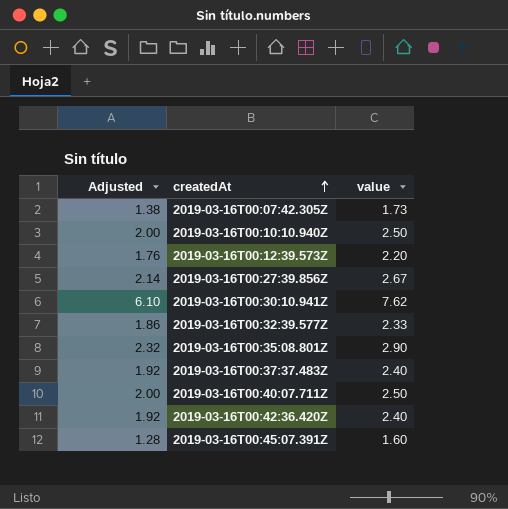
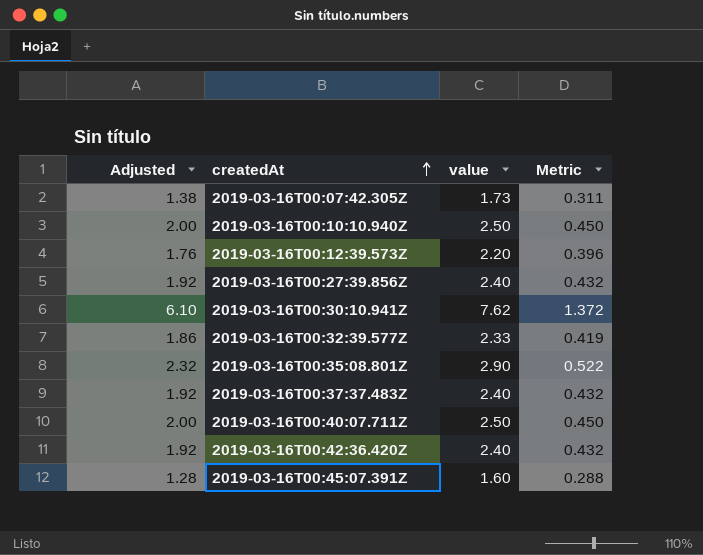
column Metric | formula: none -> [value] * 0.18
2019-03-16T00:27:39.856Z | Adjusted: 2.14 -> 1.92
2019-03-16T00:27:39.856Z | value: 2.67 -> 2.40

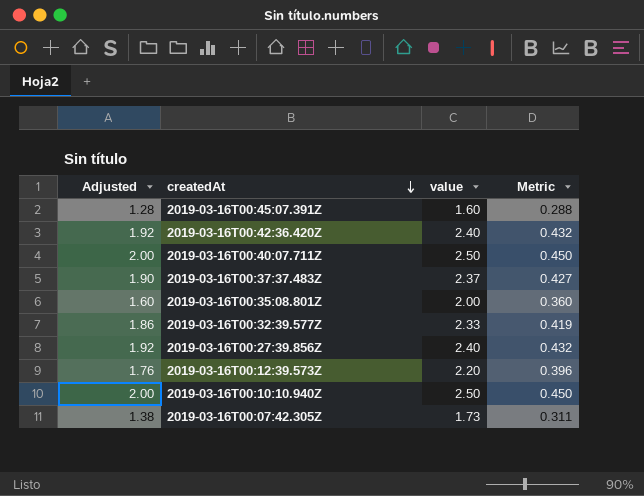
row order: createdAt ascending -> createdAt descending
row 2019-03-16T00:30:10.941Z: 6.10 | 7.62 | 1.372 -> none
2019-03-16T00:37:37.483Z | Adjusted: 1.92 -> 1.90
2019-03-16T00:37:37.483Z | value: 2.40 -> 2.37
2019-03-16T00:37:37.483Z | Metric: 0.432 -> 0.427
2019-03-16T00:35:08.801Z | Adjusted: 2.32 -> 1.60
2019-03-16T00:35:08.801Z | value: 2.90 -> 2.00
2019-03-16T00:35:08.801Z | Metric: 0.522 -> 0.360

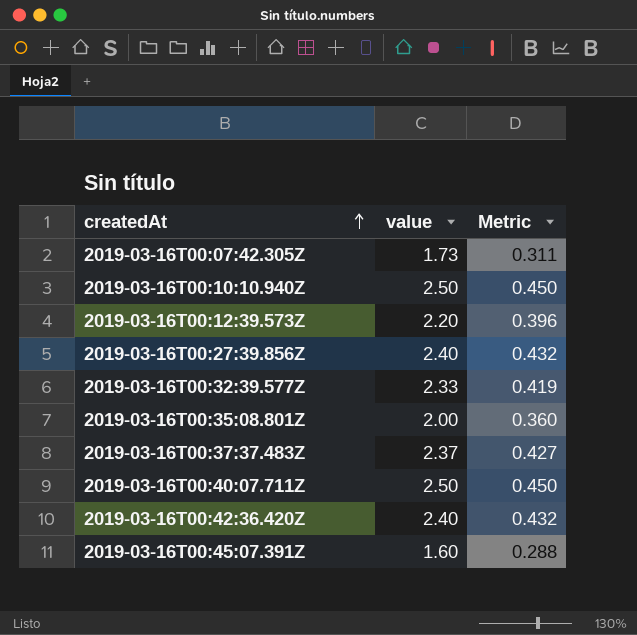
row order: createdAt descending -> createdAt ascending
column Adjusted | formula: [value] * 0.8 -> none

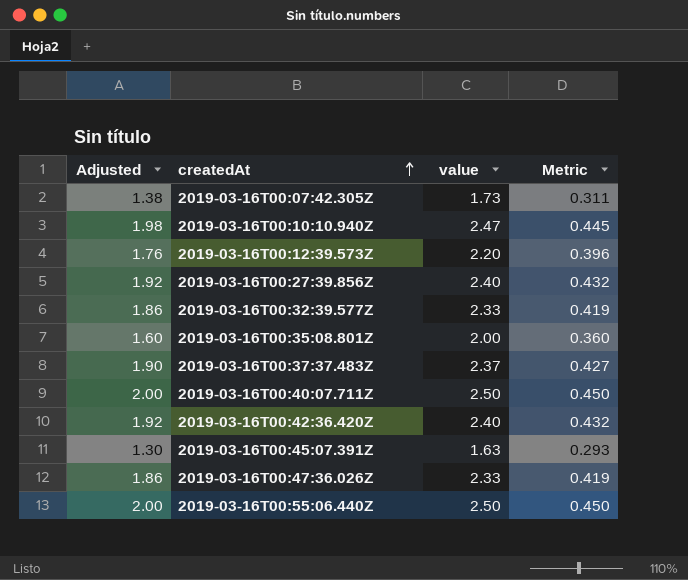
column Adjusted | formula: none -> [value] * 0.8
2019-03-16T00:10:10.940Z | value: 2.50 -> 2.47
2019-03-16T00:10:10.940Z | Metric: 0.450 -> 0.445
2019-03-16T00:45:07.391Z | value: 1.60 -> 1.63
2019-03-16T00:45:07.391Z | Metric: 0.288 -> 0.293
row 2019-03-16T00:47:36.026Z: none -> 1.86 | 2.33 | 0.419
row 2019-03-16T00:55:06.440Z: none -> 2.00 | 2.50 | 0.450

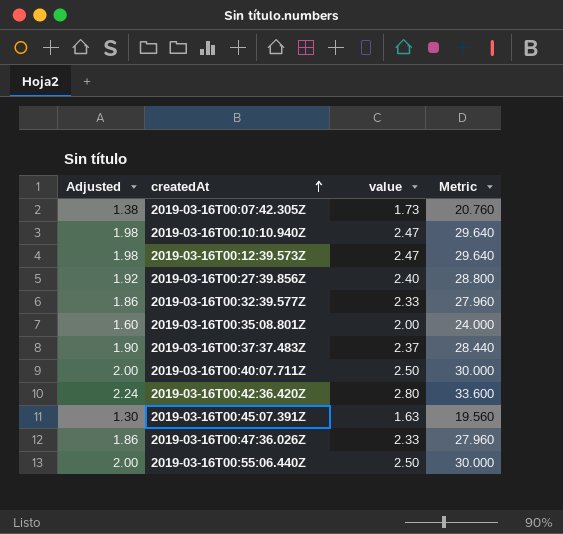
column Metric | formula: [value] * 0.18 -> [value] * 12
2019-03-16T00:12:39.573Z | Adjusted: 1.76 -> 1.98
2019-03-16T00:12:39.573Z | value: 2.20 -> 2.47
2019-03-16T00:42:36.420Z | Adjusted: 1.92 -> 2.24
2019-03-16T00:42:36.420Z | value: 2.40 -> 2.80

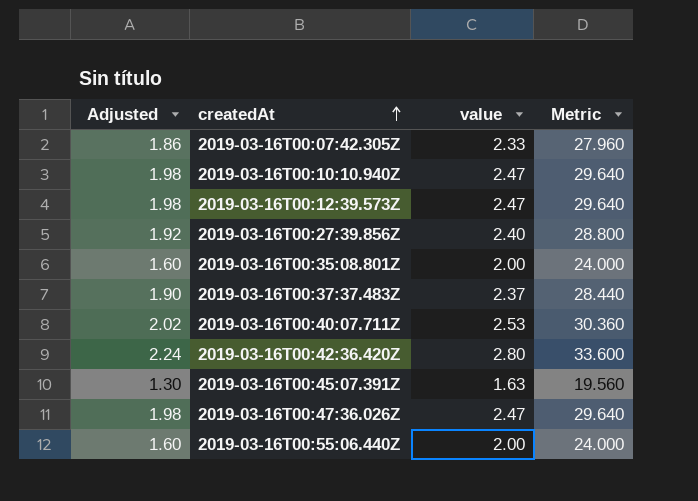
row 2019-03-16T00:32:39.577Z: 1.86 | 2.33 | 27.960 -> none
2019-03-16T00:07:42.305Z | Adjusted: 1.38 -> 1.86
2019-03-16T00:07:42.305Z | value: 1.73 -> 2.33
2019-03-16T00:07:42.305Z | Metric: 20.760 -> 27.960
2019-03-16T00:40:07.711Z | Adjusted: 2.00 -> 2.02
2019-03-16T00:40:07.711Z | value: 2.50 -> 2.53
2019-03-16T00:40:07.711Z | Metric: 30.000 -> 30.360
2019-03-16T00:47:36.026Z | Adjusted: 1.86 -> 1.98
2019-03-16T00:47:36.026Z | value: 2.33 -> 2.47
2019-03-16T00:47:36.026Z | Metric: 27.960 -> 29.640
2019-03-16T00:55:06.440Z | Adjusted: 2.00 -> 1.60
2019-03-16T00:55:06.440Z | value: 2.50 -> 2.00
2019-03-16T00:55:06.440Z | Metric: 30.000 -> 24.000

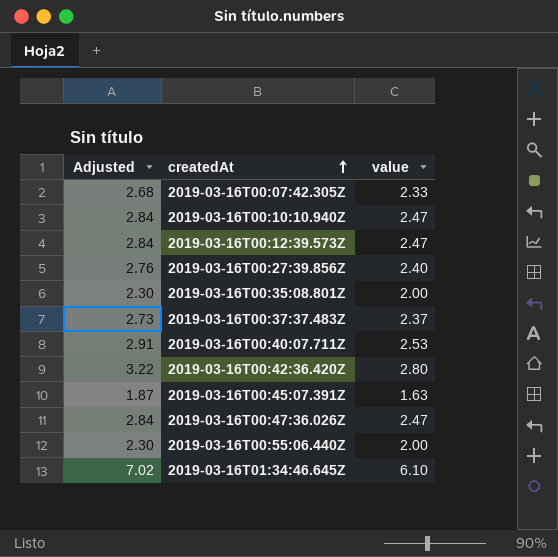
column Metric | formula: [value] * 12 -> none
column Adjusted | formula: [value] * 0.8 -> [value] * 1.15
row 2019-03-16T01:34:46.645Z: none -> 7.02 | 6.10

